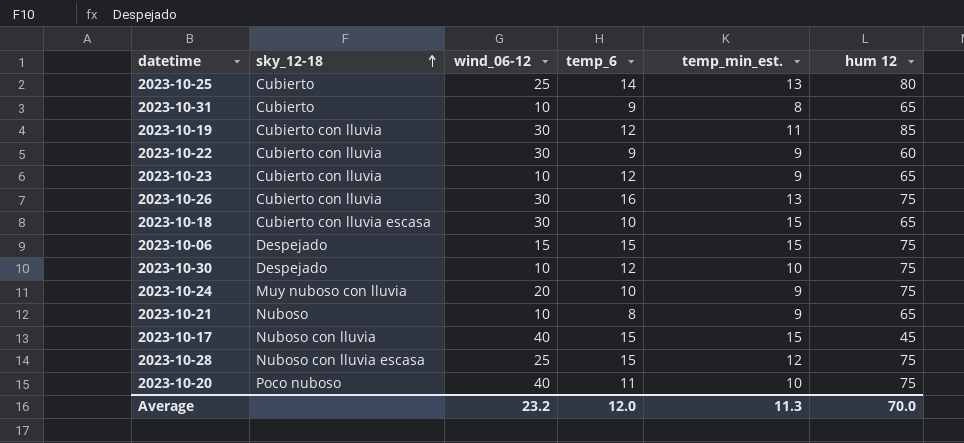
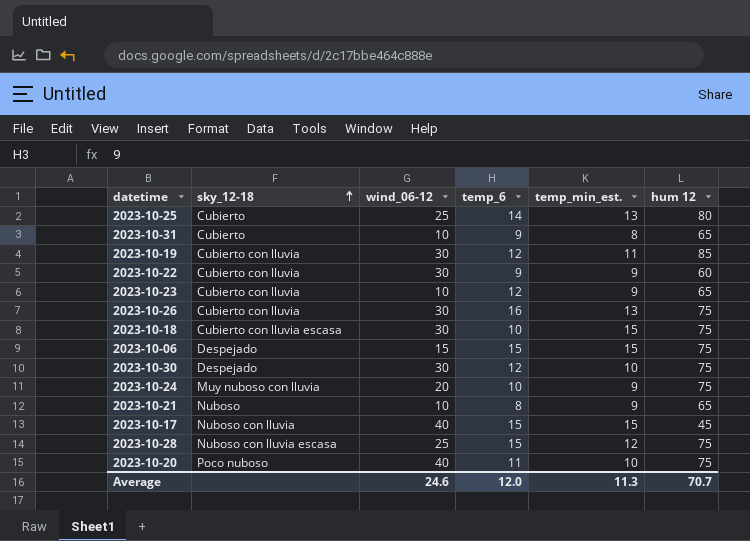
2023-10-18 | hum 12: 65 -> 75
2023-10-30 | wind_06-12: 10 -> 30
Average | wind_06-12: 23.2 -> 24.6
Average | hum 12: 70.0 -> 70.7

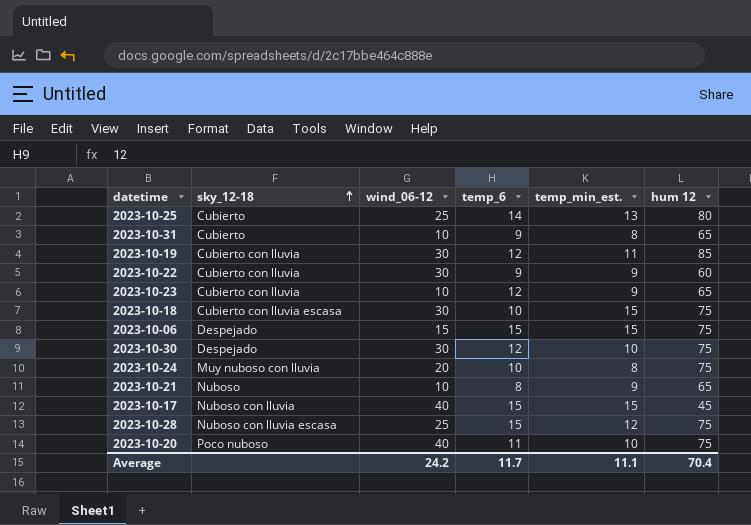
row 2023-10-26: Cubierto con lluvia | 30 | 16 | 13 | 75 -> none
2023-10-24 | temp_min_est.: 9 -> 8
Average | wind_06-12: 24.6 -> 24.2
Average | temp_6: 12.0 -> 11.7
Average | temp_min_est.: 11.3 -> 11.1
Average | hum 12: 70.7 -> 70.4

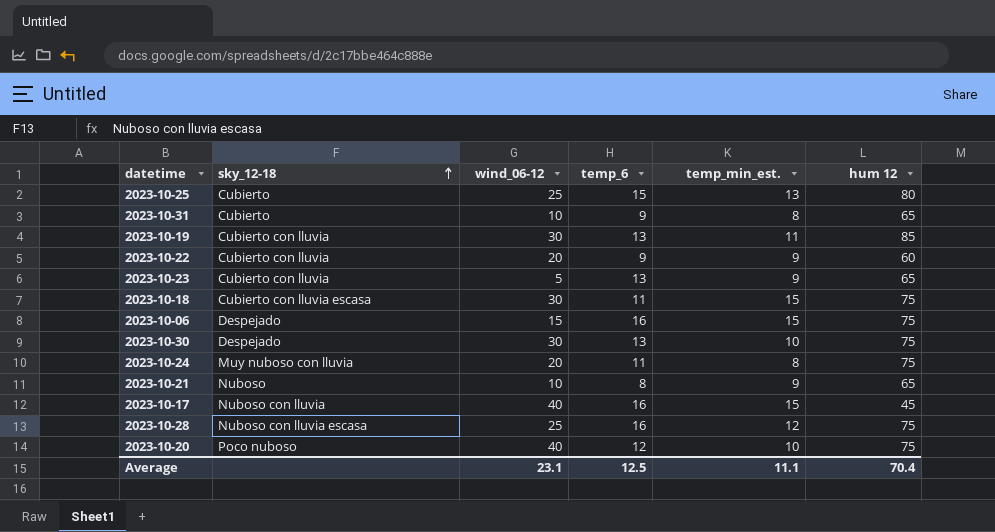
2023-10-25 | temp_6: 14 -> 15
2023-10-19 | temp_6: 12 -> 13
2023-10-22 | wind_06-12: 30 -> 20
2023-10-23 | wind_06-12: 10 -> 5
2023-10-23 | temp_6: 12 -> 13
2023-10-18 | temp_6: 10 -> 11
2023-10-06 | temp_6: 15 -> 16
2023-10-30 | temp_6: 12 -> 13
2023-10-24 | temp_6: 10 -> 11
2023-10-17 | temp_6: 15 -> 16
2023-10-28 | temp_6: 15 -> 16
2023-10-20 | temp_6: 11 -> 12
Average | wind_06-12: 24.2 -> 23.1
Average | temp_6: 11.7 -> 12.5

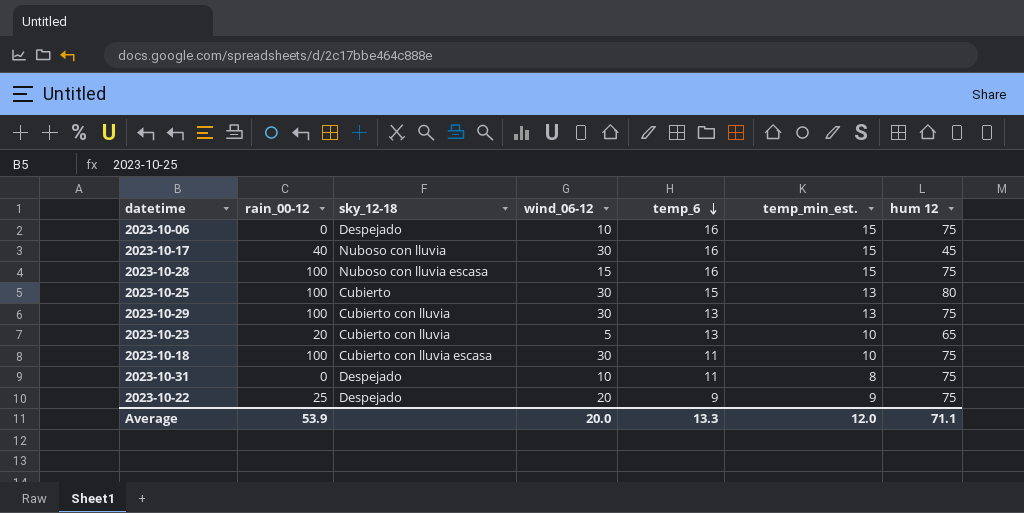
row order: sky_12-18 ascending -> temp_6 descending
column rain_00-12 | position: none -> 2
row 2023-10-19: Cubierto con lluvia | 30 | 13 | 11 | 85 -> none
row 2023-10-30: Despejado | 30 | 13 | 10 | 75 -> none
row 2023-10-24: Muy nuboso con lluvia | 20 | 11 | 8 | 75 -> none
row 2023-10-21: Nuboso | 10 | 8 | 9 | 65 -> none
row 2023-10-20: Poco nuboso | 40 | 12 | 10 | 75 -> none
2023-10-06 | wind_06-12: 15 -> 10
2023-10-17 | wind_06-12: 40 -> 30
2023-10-28 | wind_06-12: 25 -> 15
2023-10-28 | temp_min_est.: 12 -> 15
2023-10-25 | wind_06-12: 25 -> 30
row 2023-10-29: none -> 100 | Cubierto con lluvia | 30 | 13 | 13 | 75
2023-10-23 | temp_min_est.: 9 -> 10
2023-10-18 | temp_min_est.: 15 -> 10
2023-10-31 | sky_12-18: Cubierto -> Despejado
2023-10-31 | temp_6: 9 -> 11
2023-10-31 | hum 12: 65 -> 75
2023-10-22 | sky_12-18: Cubierto con lluvia -> Despejado
2023-10-22 | hum 12: 60 -> 75
Average | wind_06-12: 23.1 -> 20.0
Average | temp_6: 12.5 -> 13.3
Average | temp_min_est.: 11.1 -> 12.0
Average | hum 12: 70.4 -> 71.1

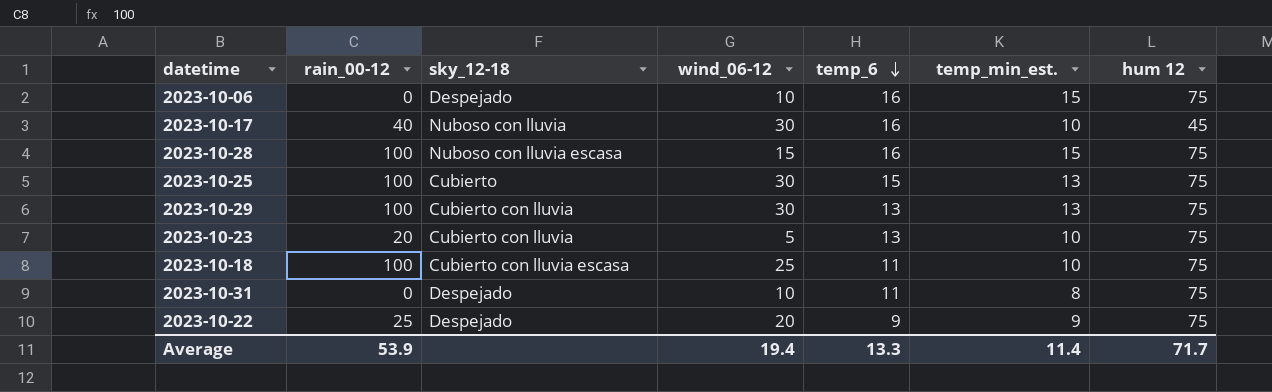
2023-10-17 | temp_min_est.: 15 -> 10
2023-10-25 | hum 12: 80 -> 75
2023-10-23 | hum 12: 65 -> 75
2023-10-18 | wind_06-12: 30 -> 25
Average | wind_06-12: 20.0 -> 19.4
Average | temp_min_est.: 12.0 -> 11.4
Average | hum 12: 71.1 -> 71.7

